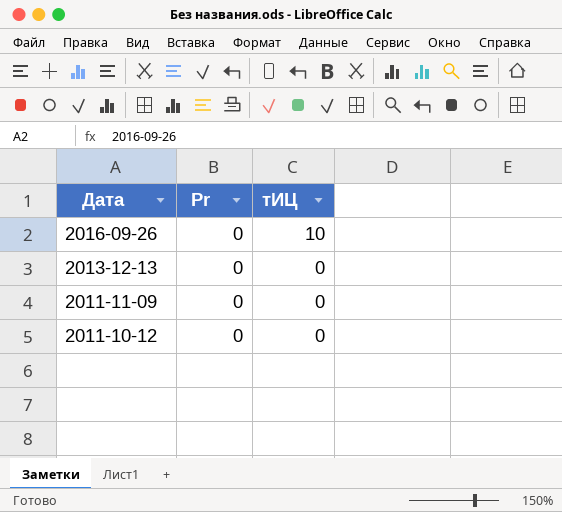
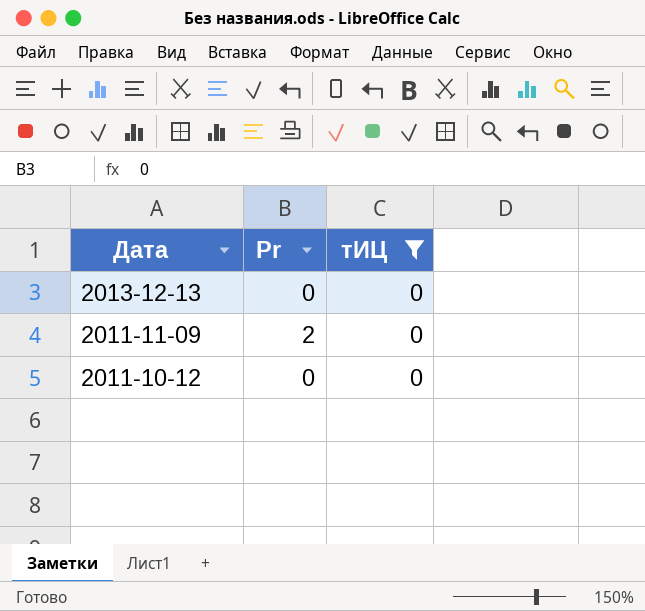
filter: none -> тИЦ = 0
2011-11-09 | Pr: 0 -> 2

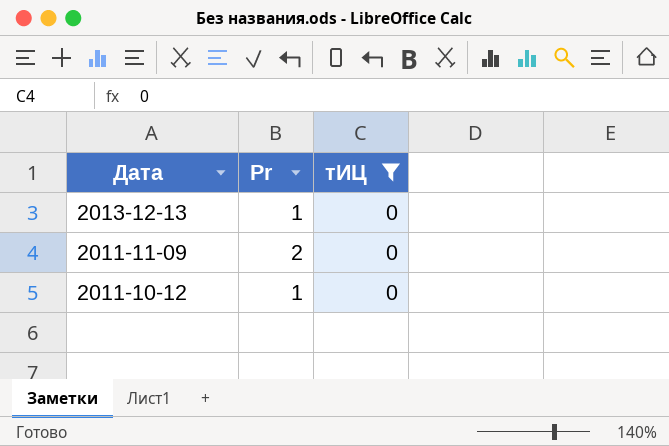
2013-12-13 | Pr: 0 -> 1
2011-10-12 | Pr: 0 -> 1

